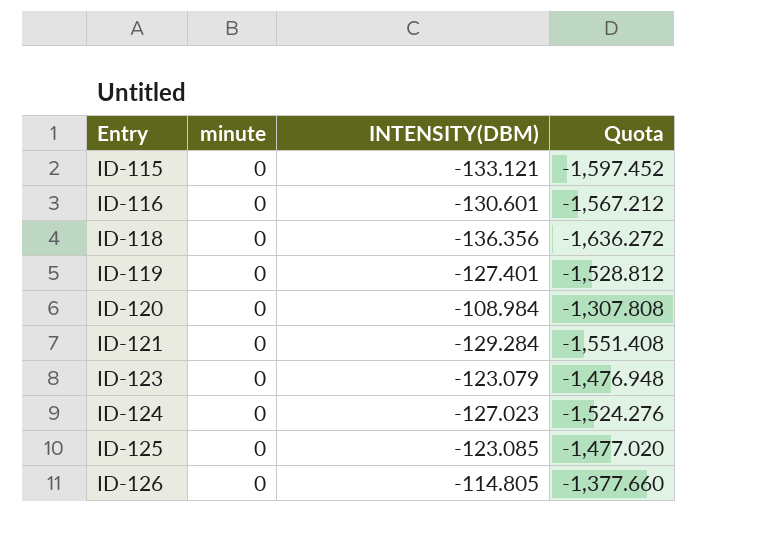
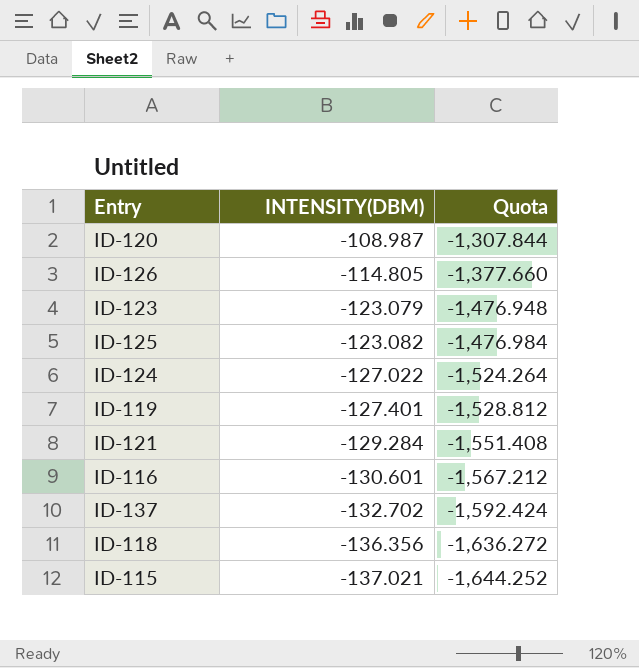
row order: Entry ascending -> INTENSITY(DBM) descending
column minute | position: 2 -> none
ID-120 | INTENSITY(DBM): -108.984 -> -108.987
ID-120 | Quota: -1,307.808 -> -1,307.844
ID-125 | INTENSITY(DBM): -123.085 -> -123.082
ID-125 | Quota: -1,477.020 -> -1,476.984
ID-124 | INTENSITY(DBM): -127.023 -> -127.022
ID-124 | Quota: -1,524.276 -> -1,524.264
row ID-137: none -> -132.702 | -1,592.424
ID-115 | INTENSITY(DBM): -133.121 -> -137.021
ID-115 | Quota: -1,597.452 -> -1,644.252

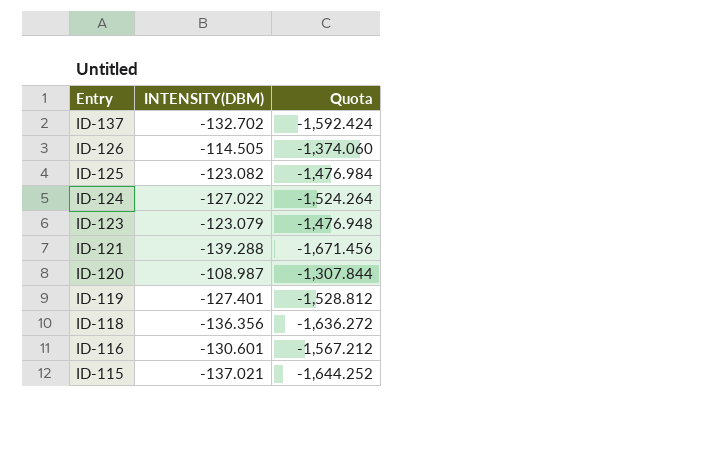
row order: INTENSITY(DBM) descending -> Entry descending
ID-126 | INTENSITY(DBM): -114.805 -> -114.505
ID-126 | Quota: -1,377.660 -> -1,374.060
ID-121 | INTENSITY(DBM): -129.284 -> -139.288
ID-121 | Quota: -1,551.408 -> -1,671.456

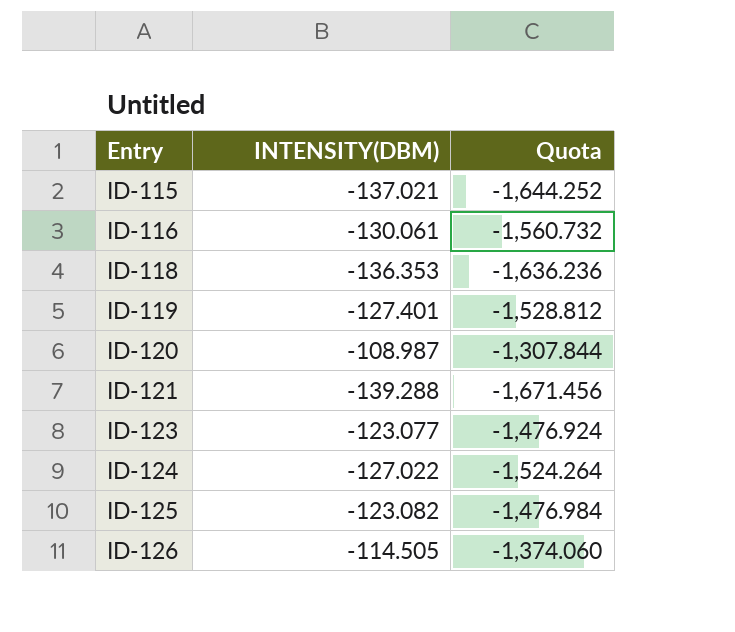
row order: Entry descending -> Entry ascending
row ID-137: -132.702 | -1,592.424 -> none
ID-116 | INTENSITY(DBM): -130.601 -> -130.061
ID-116 | Quota: -1,567.212 -> -1,560.732
ID-118 | INTENSITY(DBM): -136.356 -> -136.353
ID-118 | Quota: -1,636.272 -> -1,636.236
ID-123 | INTENSITY(DBM): -123.079 -> -123.077
ID-123 | Quota: -1,476.948 -> -1,476.924

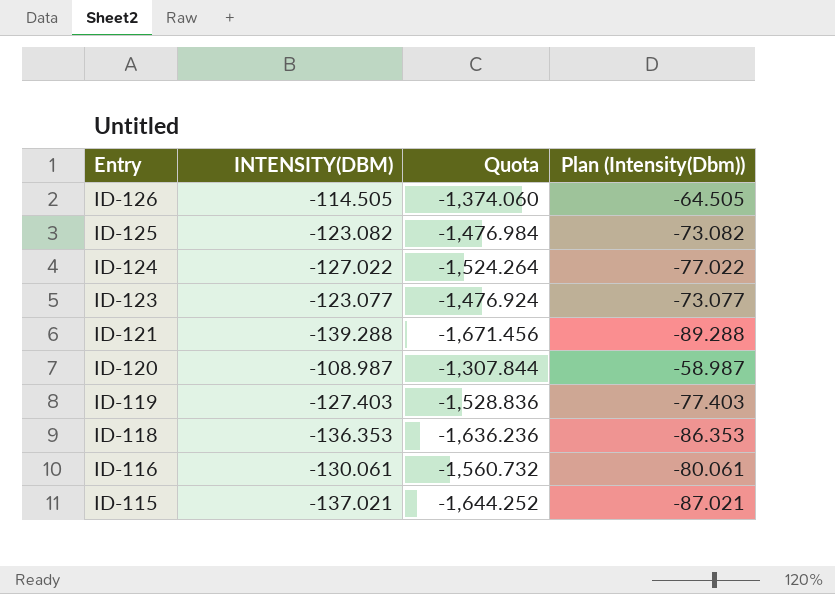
row order: Entry ascending -> Entry descending
column Plan (Intensity(Dbm)) | formula: none -> [INTENSITY(DBM)] + 50
ID-119 | INTENSITY(DBM): -127.401 -> -127.403
ID-119 | Quota: -1,528.812 -> -1,528.836

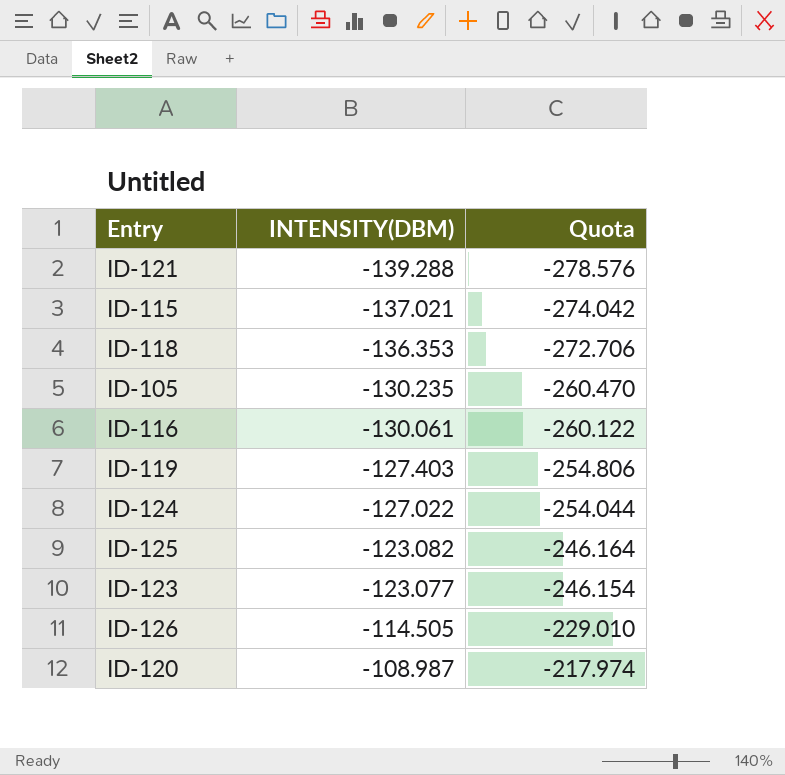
row order: Entry descending -> INTENSITY(DBM) ascending
column Plan (Intensity(Dbm)) | formula: [INTENSITY(DBM)] + 50 -> none
column Quota | formula: [INTENSITY(DBM)] * 12 -> [INTENSITY(DBM)] * 2
row ID-105: none -> -130.235 | -260.470

